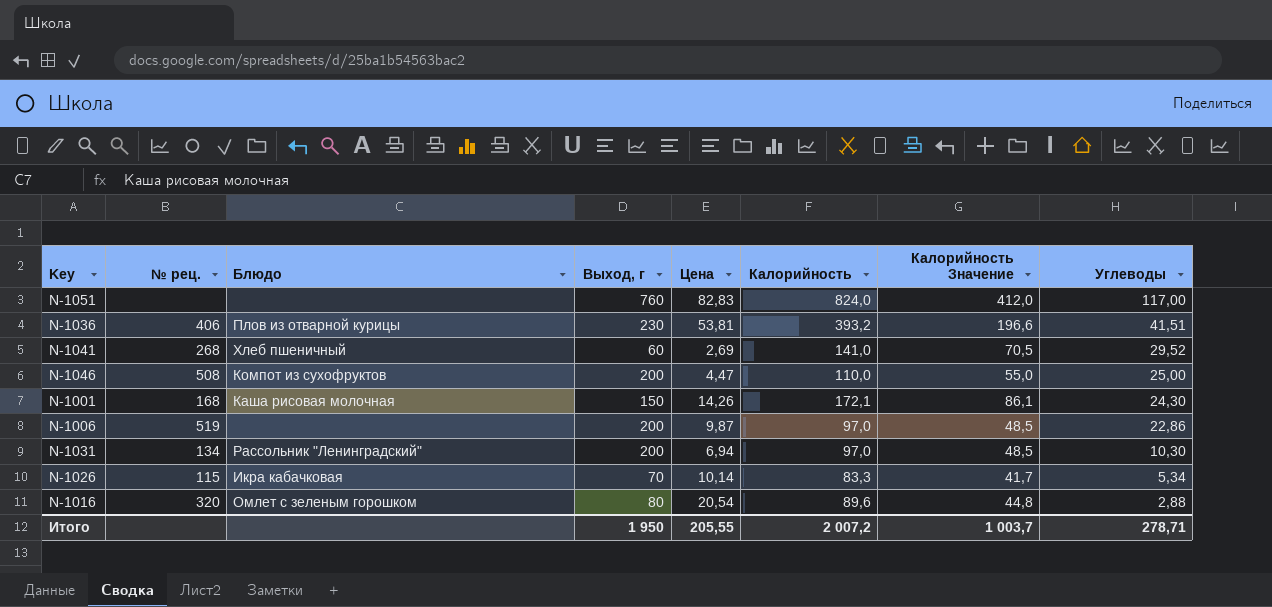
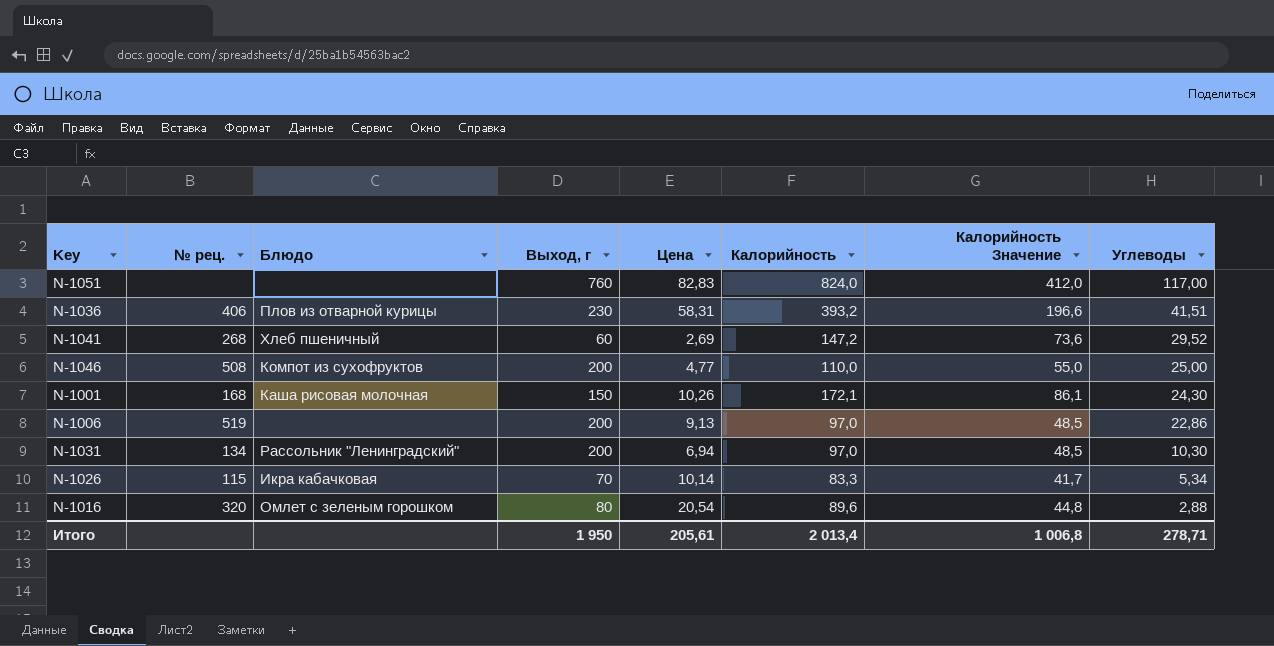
N-1036 | Цена: 53,81 -> 58,31
N-1041 | Калорийность: 141,0 -> 147,2
N-1041 | Калорийность Значение: 70,5 -> 73,6
N-1046 | Цена: 4,47 -> 4,77
N-1001 | Цена: 14,26 -> 10,26
N-1006 | Цена: 9,87 -> 9,13
Итого | Цена: 205,55 -> 205,61
Итого | Калорийность: 2 007,2 -> 2 013,4
Итого | Калорийность Значение: 1 003,7 -> 1 006,8

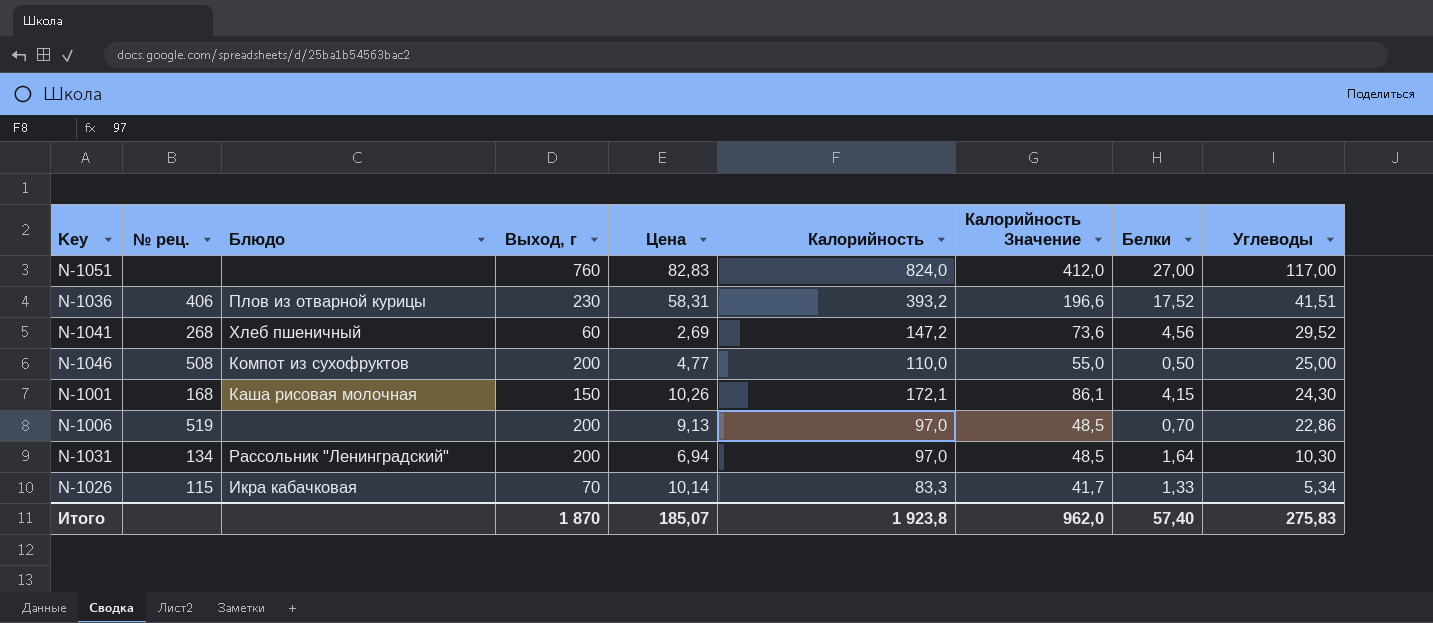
column Белки | position: none -> 8
row N-1016: 320 | Омлет с зеленым горошком | 80 | 20,54 | 89,6 | 44,8 | 2,88 -> none
Итого | Выход, г: 1 950 -> 1 870
Итого | Цена: 205,61 -> 185,07
Итого | Калорийность: 2 013,4 -> 1 923,8
Итого | Калорийность Значение: 1 006,8 -> 962,0
Итого | Углеводы: 278,71 -> 275,83

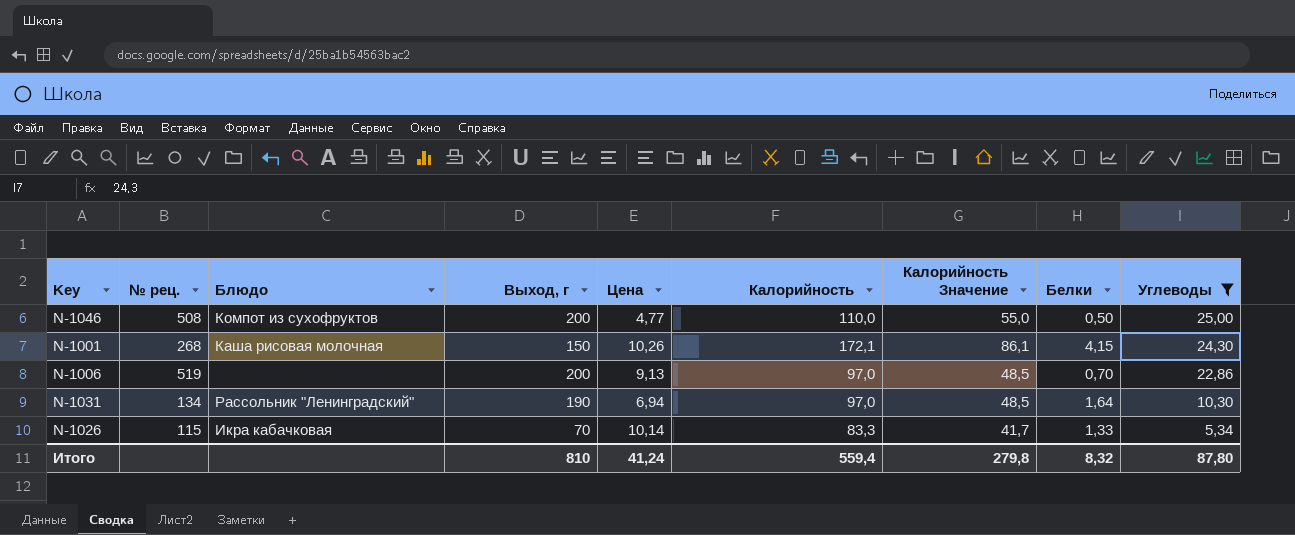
filter: none -> Углеводы <= 25,00
N-1001 | № рец.: 168 -> 268
N-1031 | Выход, г: 200 -> 190
Итого | Выход, г: 1 870 -> 810
Итого | Цена: 185,07 -> 41,24
Итого | Калорийность: 1 923,8 -> 559,4
Итого | Калорийность Значение: 962,0 -> 279,8
Итого | Белки: 57,40 -> 8,32
Итого | Углеводы: 275,83 -> 87,80

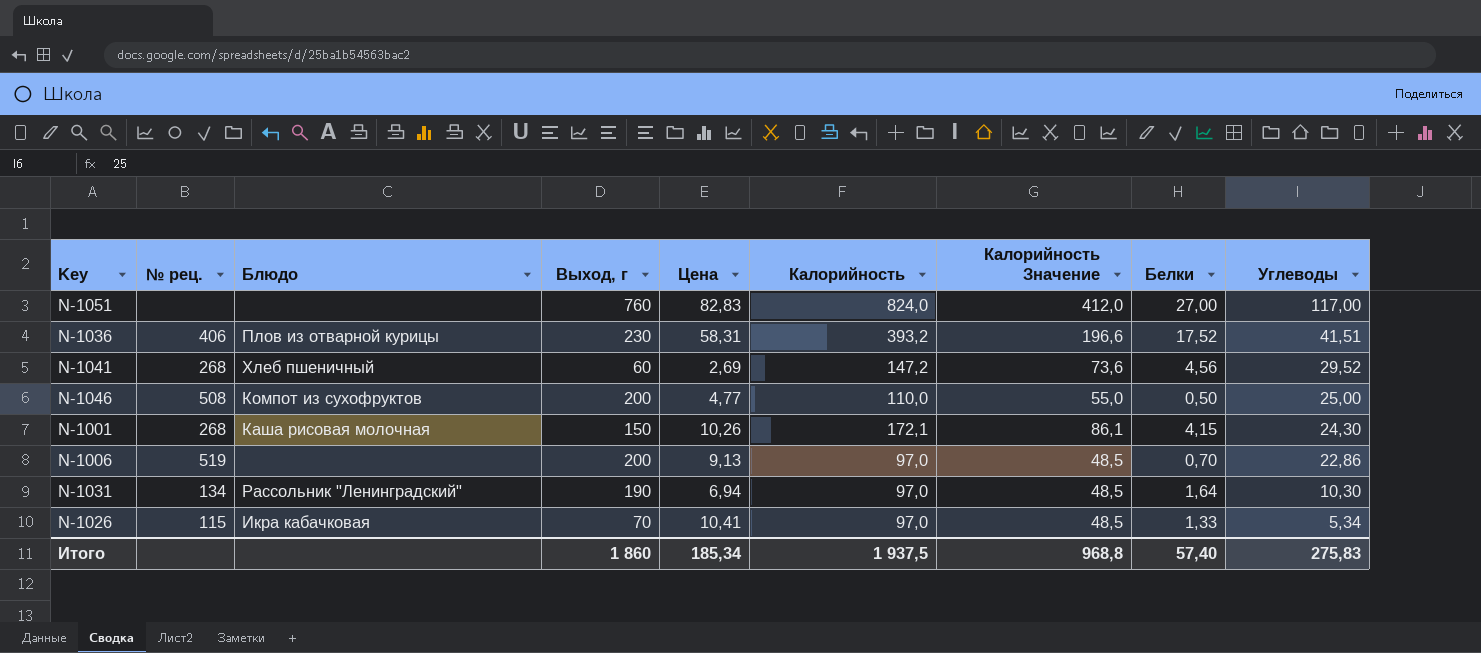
filter: Углеводы <= 25,00 -> none
N-1026 | Цена: 10,14 -> 10,41
N-1026 | Калорийность: 83,3 -> 97,0
N-1026 | Калорийность Значение: 41,7 -> 48,5
Итого | Выход, г: 810 -> 1 860
Итого | Цена: 41,24 -> 185,34
Итого | Калорийность: 559,4 -> 1 937,5
Итого | Калорийность Значение: 279,8 -> 968,8
Итого | Белки: 8,32 -> 57,40
Итого | Углеводы: 87,80 -> 275,83

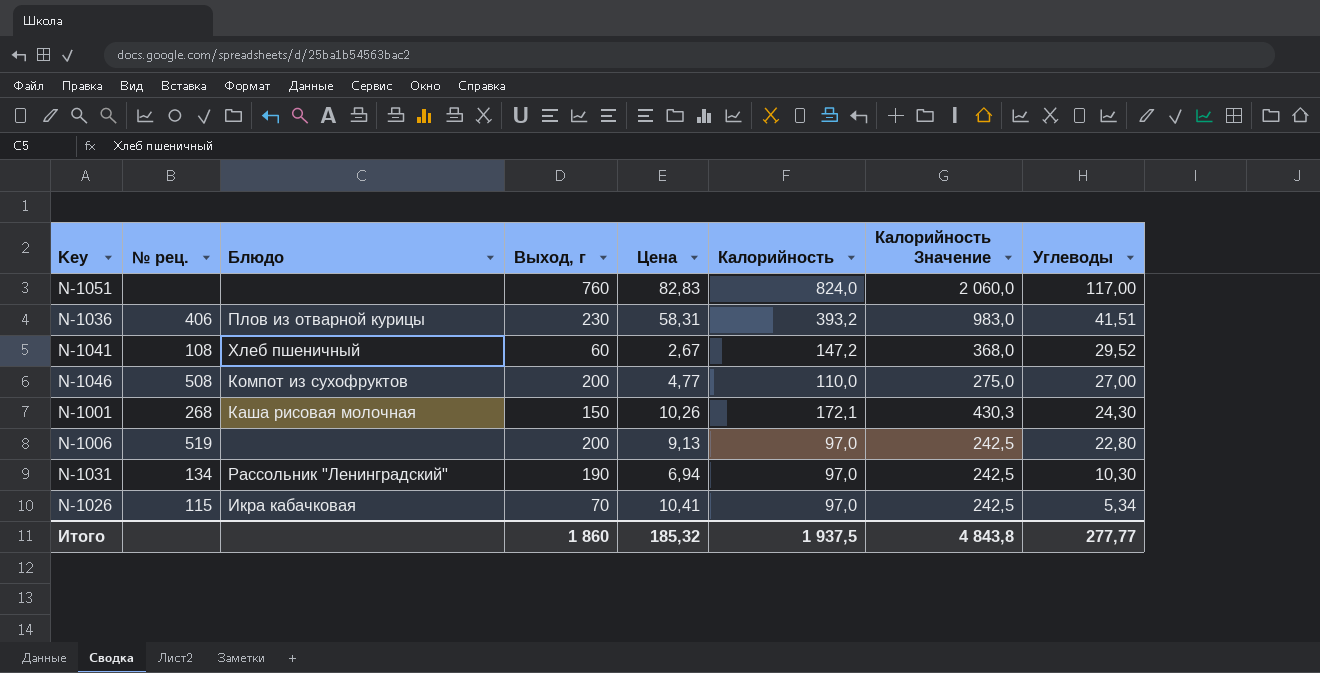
column Белки | position: 8 -> none
column Калорийность Значение | formula: [Калорийность] * 0,5 -> [Калорийность] * 2,5
N-1041 | № рец.: 268 -> 108
N-1041 | Цена: 2,69 -> 2,67
N-1046 | Углеводы: 25,00 -> 27,00
N-1006 | Углеводы: 22,86 -> 22,80
Итого | Цена: 185,34 -> 185,32
Итого | Калорийность Значение: 968,8 -> 4 843,8
Итого | Углеводы: 275,83 -> 277,77

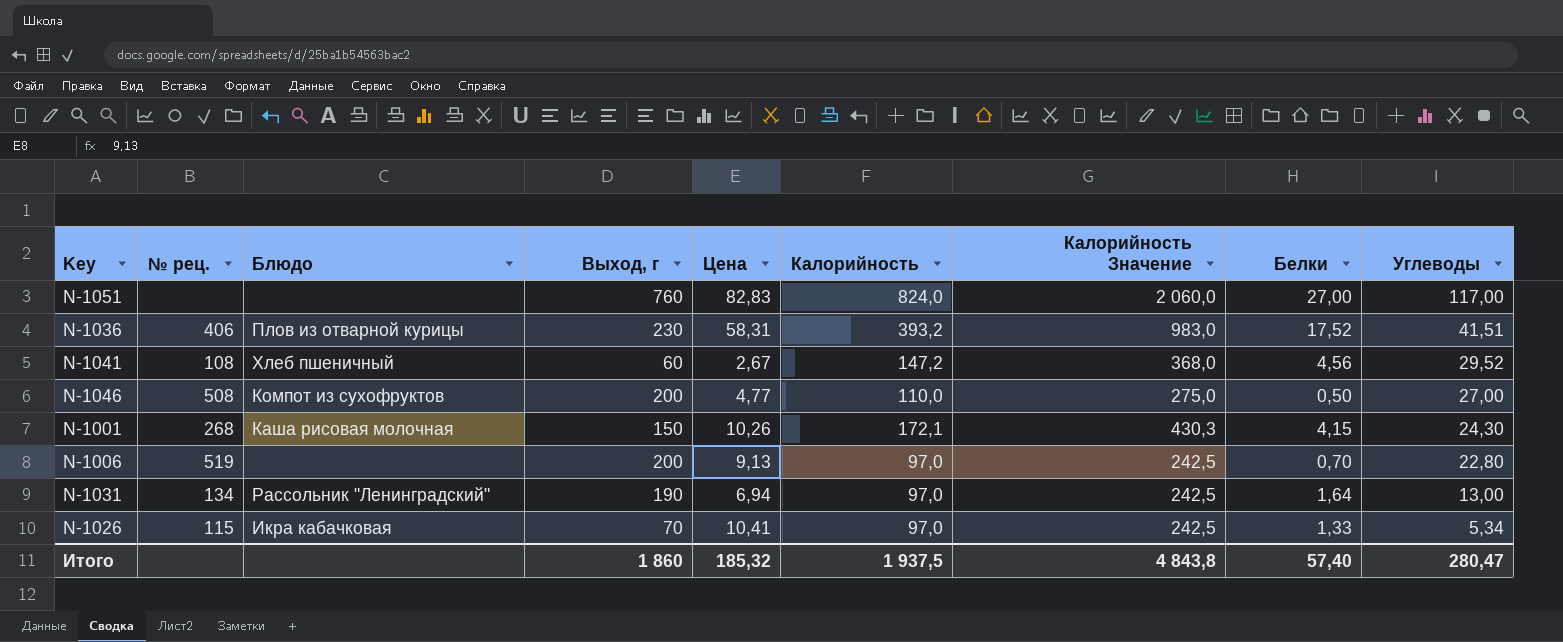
column Белки | position: none -> 8
N-1031 | Углеводы: 10,30 -> 13,00
Итого | Углеводы: 277,77 -> 280,47

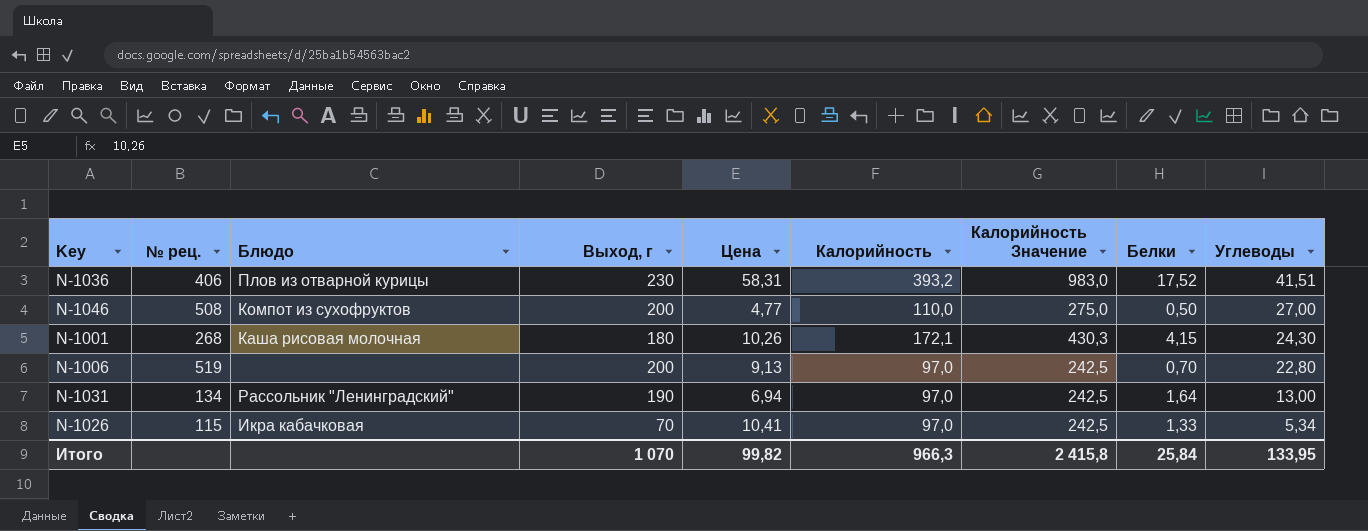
row N-1051: none | none | 760 | 82,83 | 824,0 | 2 060,0 | 27,00 | 117,00 -> none
row N-1041: 108 | Хлеб пшеничный | 60 | 2,67 | 147,2 | 368,0 | 4,56 | 29,52 -> none
N-1001 | Выход, г: 150 -> 180
Итого | Выход, г: 1 860 -> 1 070
Итого | Цена: 185,32 -> 99,82
Итого | Калорийность: 1 937,5 -> 966,3
Итого | Калорийность Значение: 4 843,8 -> 2 415,8
Итого | Белки: 57,40 -> 25,84
Итого | Углеводы: 280,47 -> 133,95

